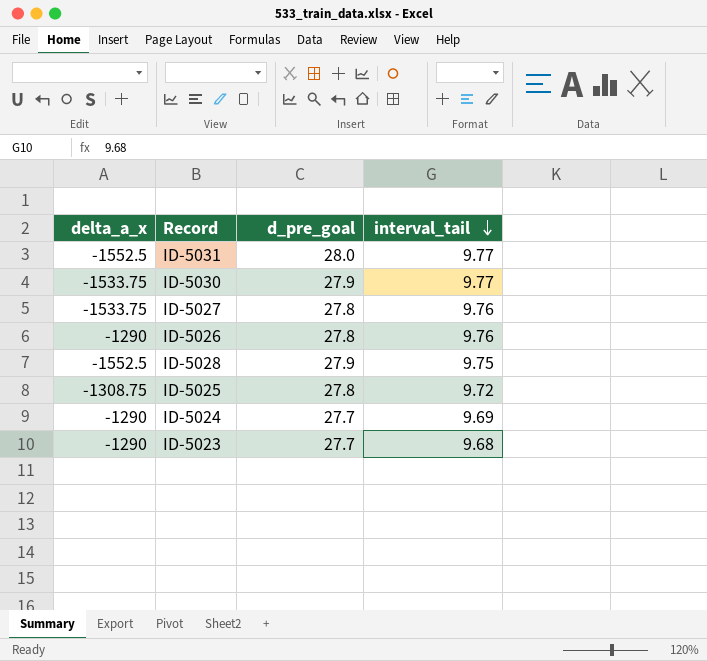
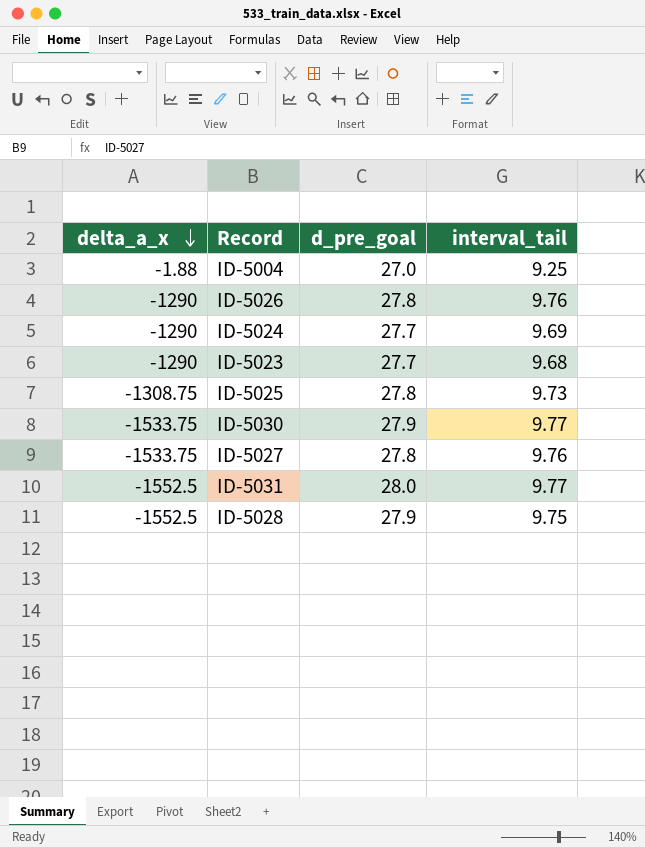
row order: interval_tail descending -> delta_a_x descending
row ID-5004: none -> -1.88 | 27.0 | 9.25
ID-5025 | interval_tail: 9.72 -> 9.73

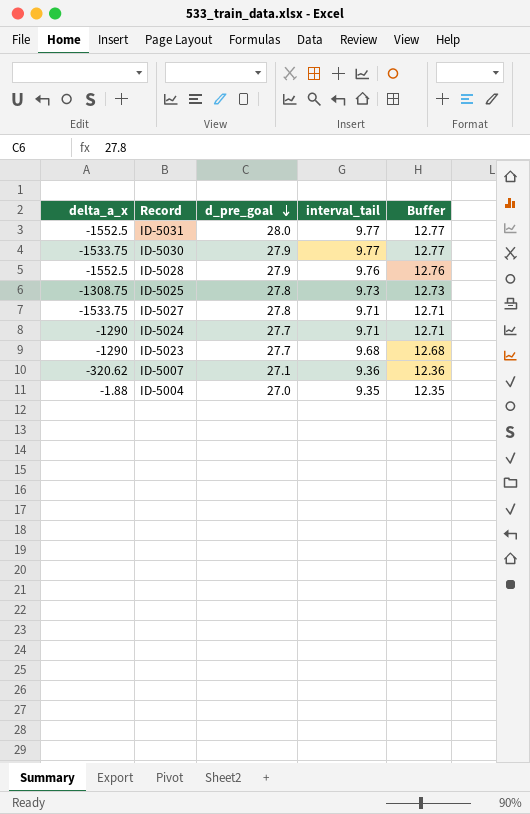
row order: delta_a_x descending -> d_pre_goal descending
column Buffer | formula: none -> [interval_tail] + 3
row ID-5026: -1290 | 27.8 | 9.76 -> none
ID-5028 | interval_tail: 9.75 -> 9.76
ID-5027 | interval_tail: 9.76 -> 9.71
ID-5024 | interval_tail: 9.69 -> 9.71
row ID-5007: none -> -320.62 | 27.1 | 9.36 | 12.36
ID-5004 | interval_tail: 9.25 -> 9.35

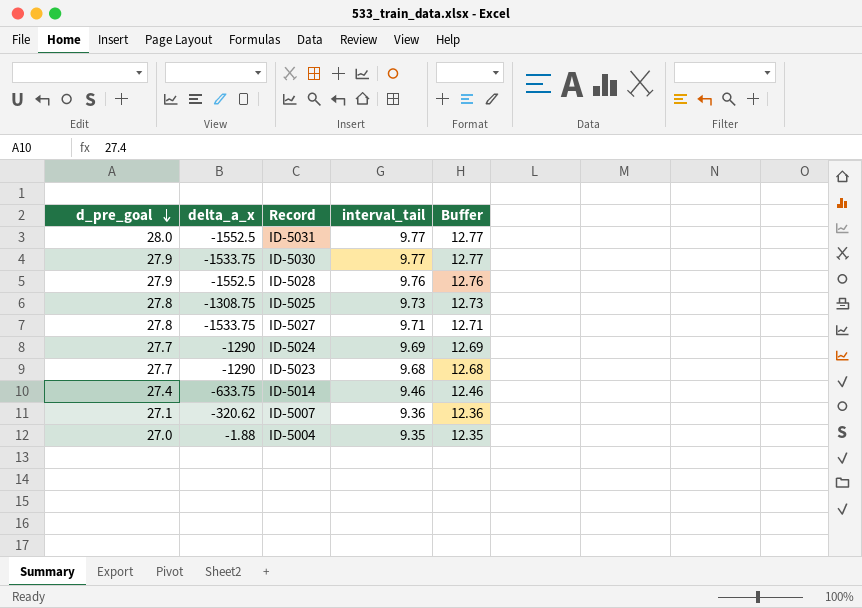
column d_pre_goal | position: 3 -> 1
ID-5024 | interval_tail: 9.71 -> 9.69
ID-5024 | Buffer: 12.71 -> 12.69
row ID-5014: none -> 27.4 | -633.75 | 9.46 | 12.46

